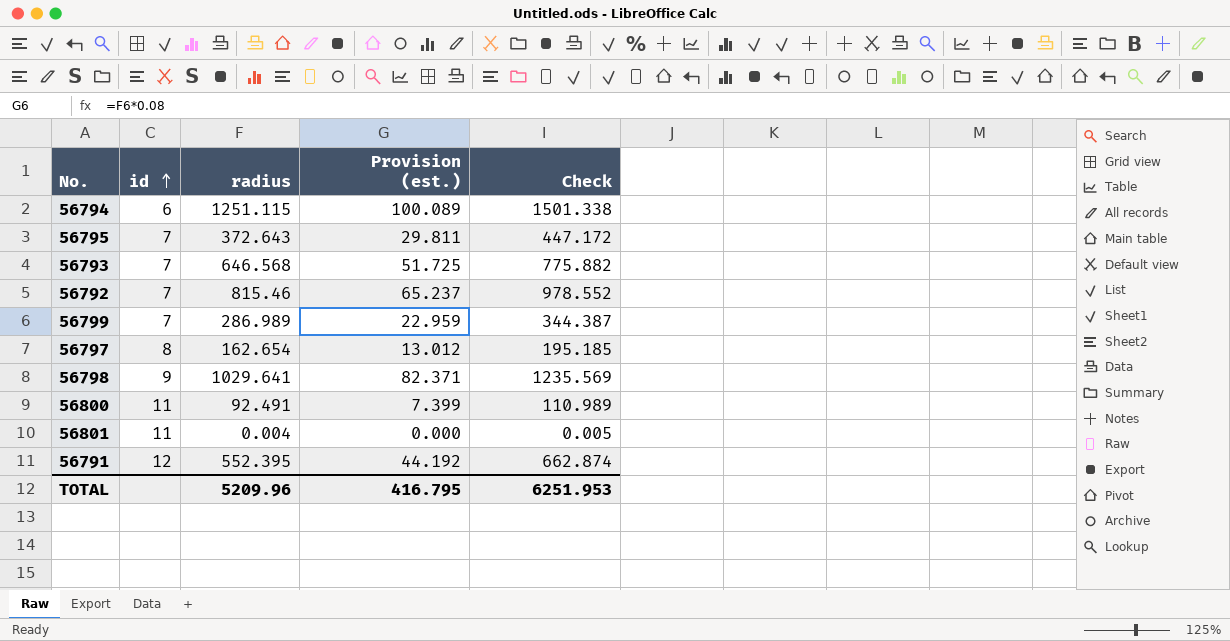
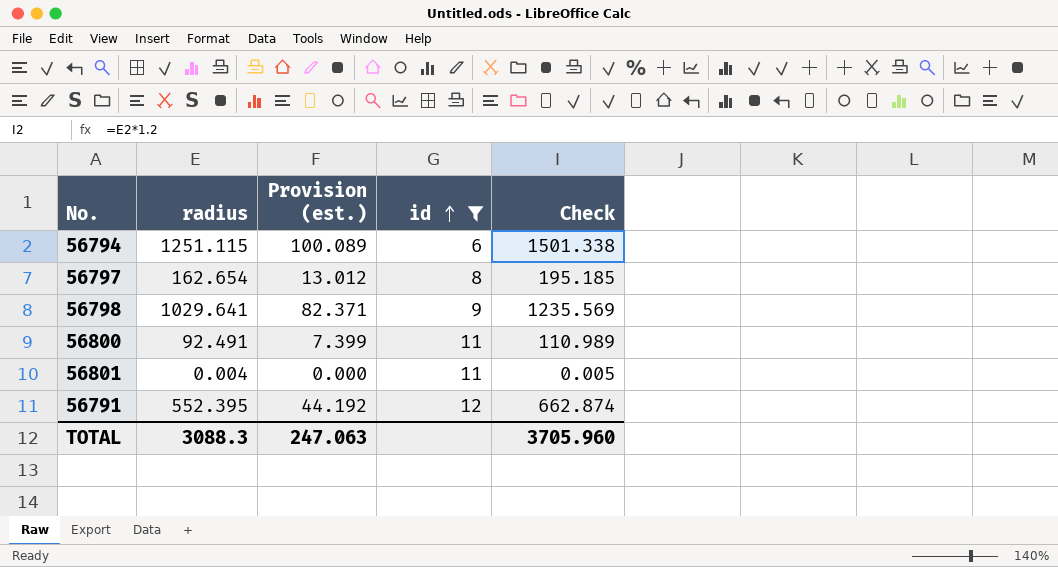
filter: none -> id != 7
column id | position: 2 -> 4
TOTAL | radius: 5209.96 -> 3088.3
TOTAL | Provision (est.): 416.795 -> 247.063
TOTAL | Check: 6251.953 -> 3705.960

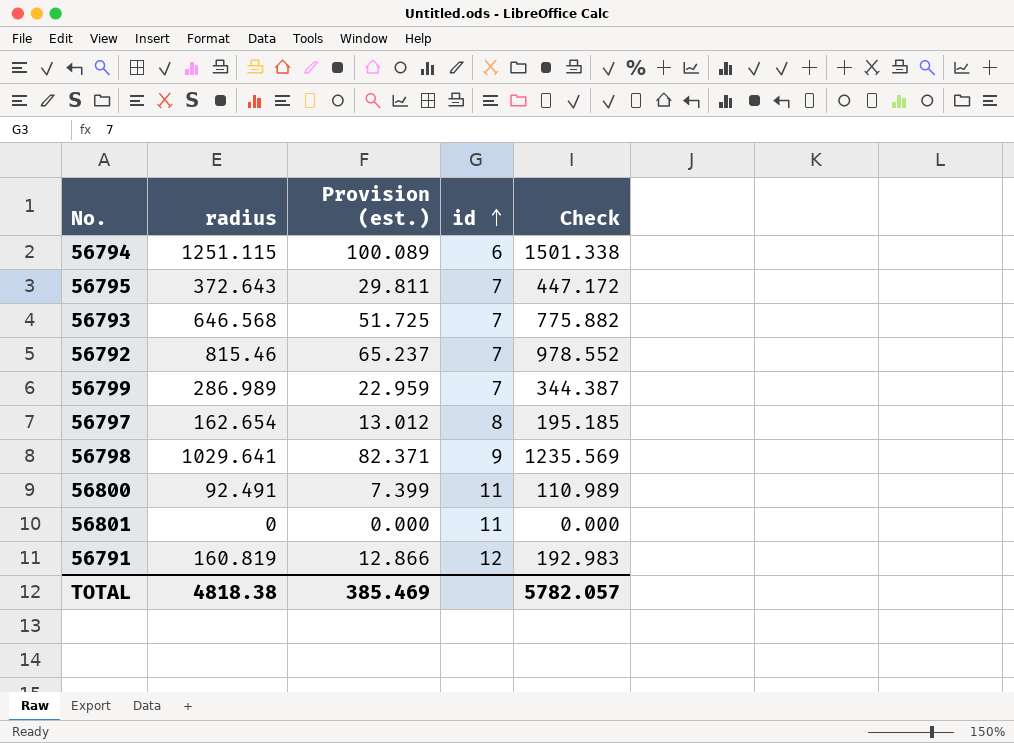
filter: id != 7 -> none
56801 | radius: 0.004 -> 0
56801 | Check: 0.005 -> 0.000
56791 | radius: 552.395 -> 160.819
56791 | Provision (est.): 44.192 -> 12.866
56791 | Check: 662.874 -> 192.983
TOTAL | radius: 3088.3 -> 4818.38
TOTAL | Provision (est.): 247.063 -> 385.469
TOTAL | Check: 3705.960 -> 5782.057

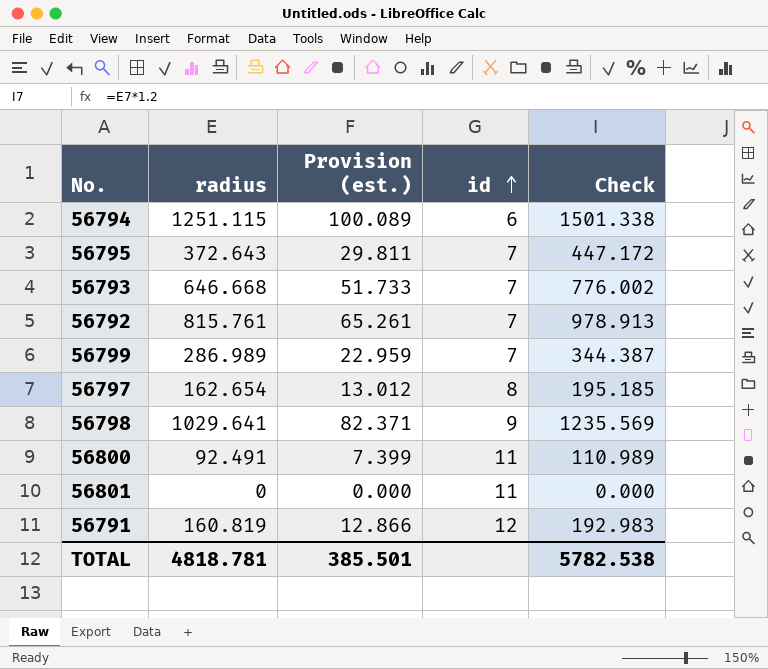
56793 | radius: 646.568 -> 646.668
56793 | Provision (est.): 51.725 -> 51.733
56793 | Check: 775.882 -> 776.002
56792 | radius: 815.46 -> 815.761
56792 | Provision (est.): 65.237 -> 65.261
56792 | Check: 978.552 -> 978.913
TOTAL | radius: 4818.38 -> 4818.781
TOTAL | Provision (est.): 385.469 -> 385.501
TOTAL | Check: 5782.057 -> 5782.538

